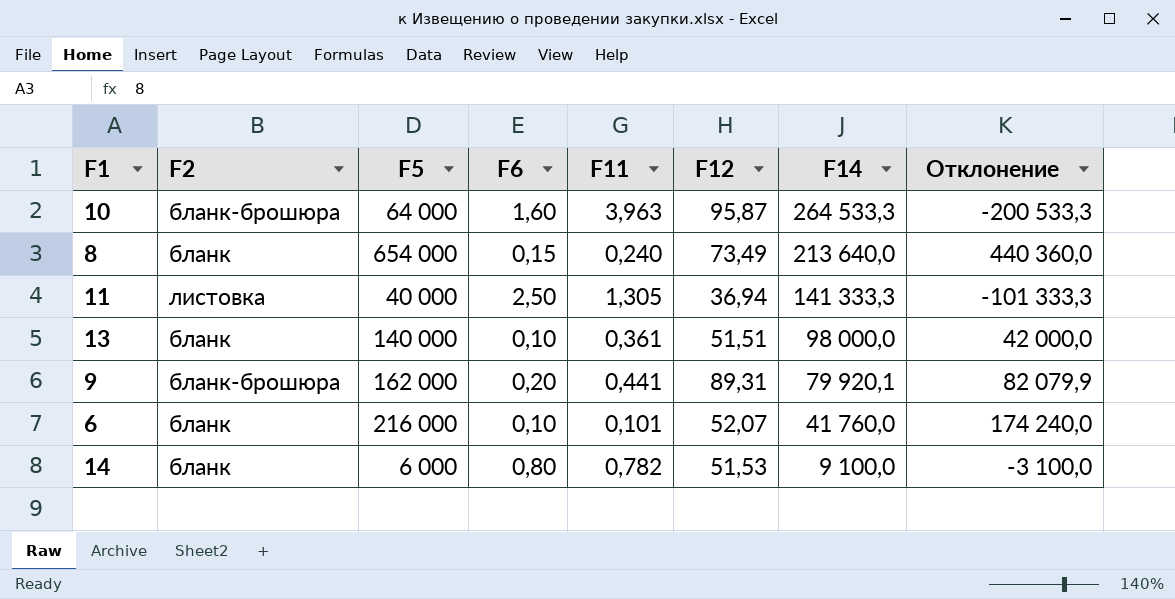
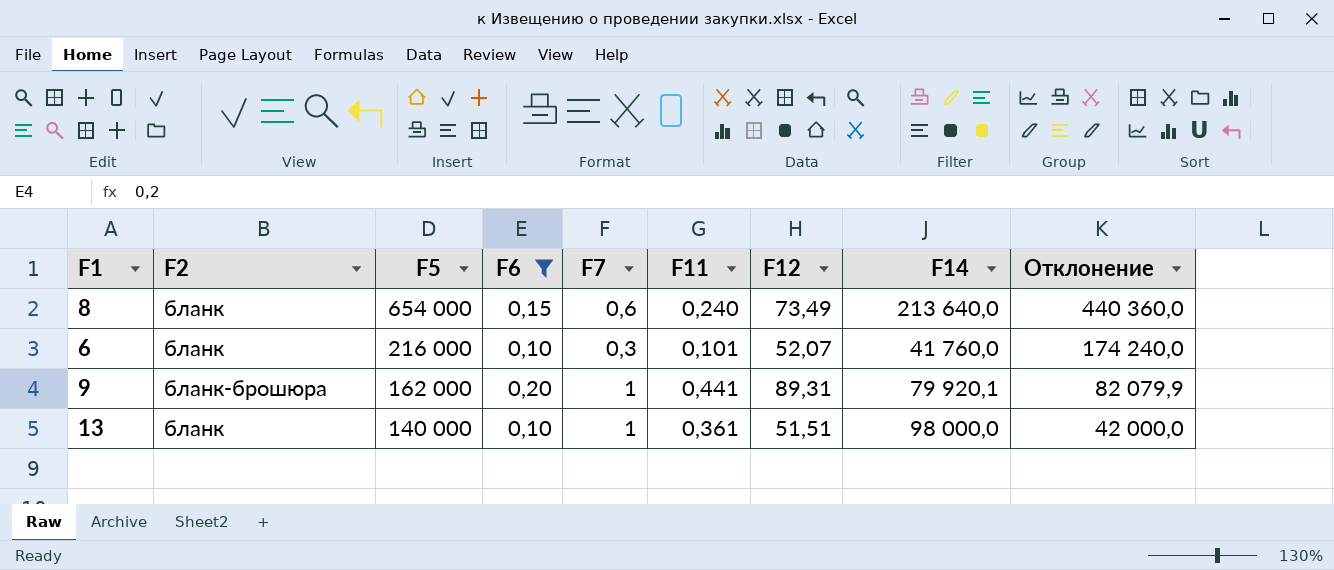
filter: none -> F6 <= 0,20
row order: F14 descending -> F5 descending
column F7 | position: none -> 5

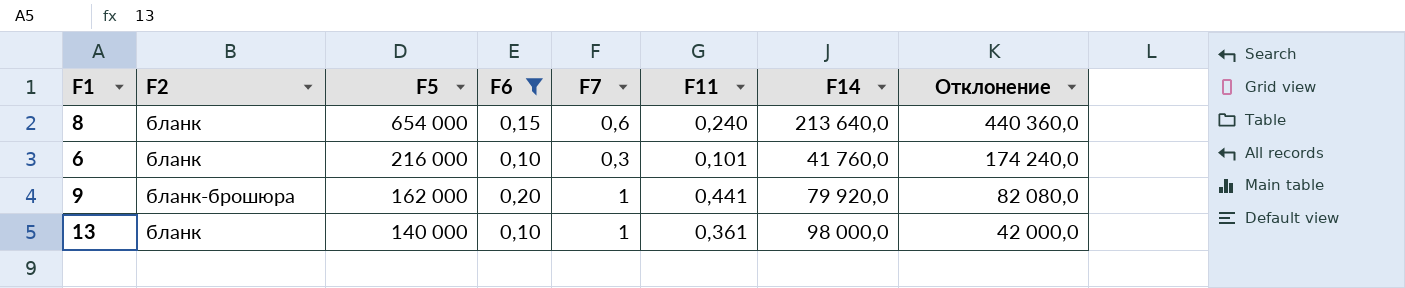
column F12 | position: 7 -> none
9 | F14: 79 920,1 -> 79 920,0
9 | Отклонение: 82 079,9 -> 82 080,0

